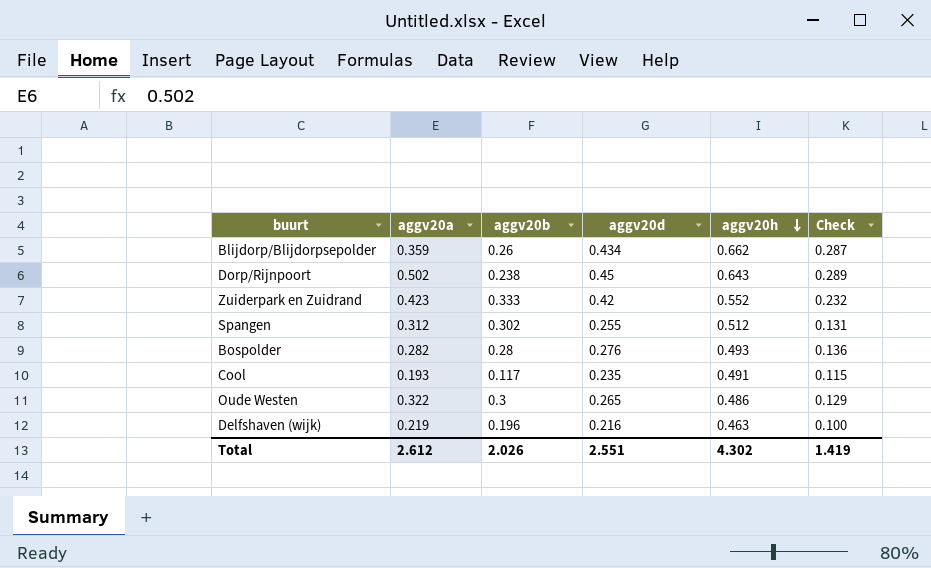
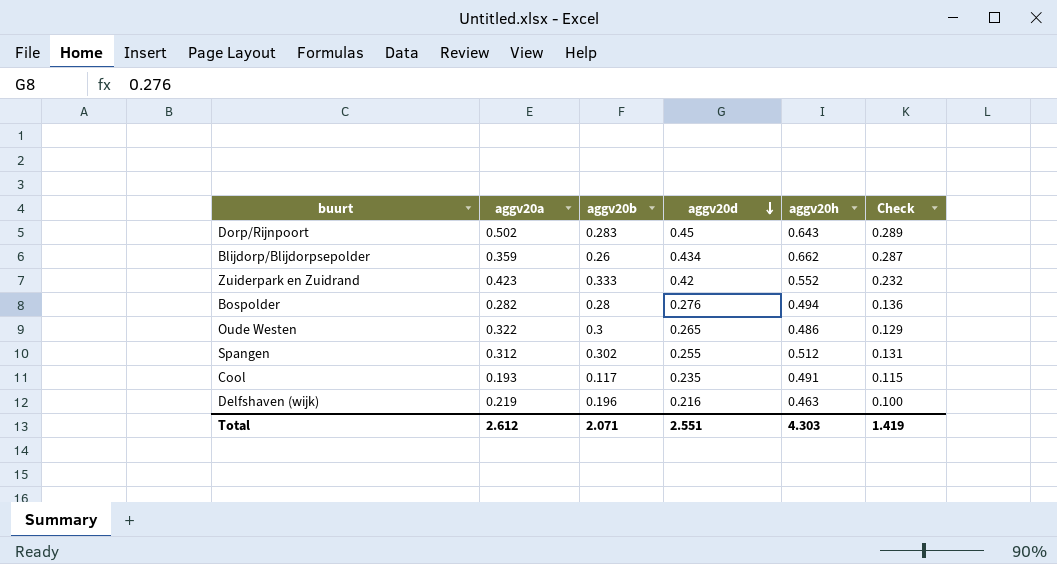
row order: aggv20h descending -> aggv20d descending
Dorp/Rijnpoort | aggv20b: 0.238 -> 0.283
Bospolder | aggv20h: 0.493 -> 0.494
Total | aggv20b: 2.026 -> 2.071
Total | aggv20h: 4.302 -> 4.303

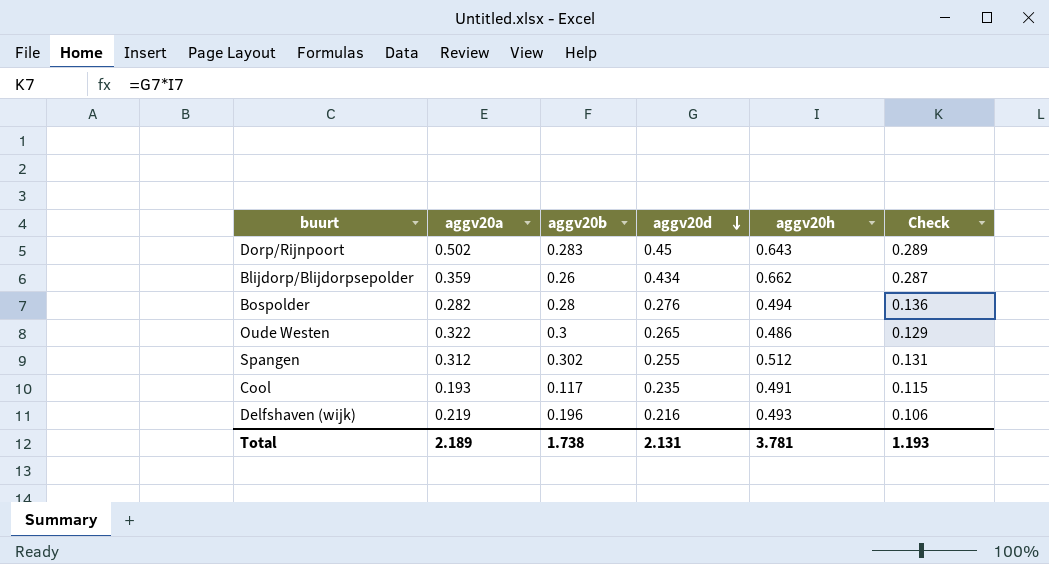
row Zuiderpark en Zuidrand: 0.423 | 0.333 | 0.42 | 0.552 | 0.232 -> none
Delfshaven (wijk) | aggv20h: 0.463 -> 0.493
Delfshaven (wijk) | Check: 0.100 -> 0.106
Total | aggv20a: 2.612 -> 2.189
Total | aggv20b: 2.071 -> 1.738
Total | aggv20d: 2.551 -> 2.131
Total | aggv20h: 4.303 -> 3.781
Total | Check: 1.419 -> 1.193

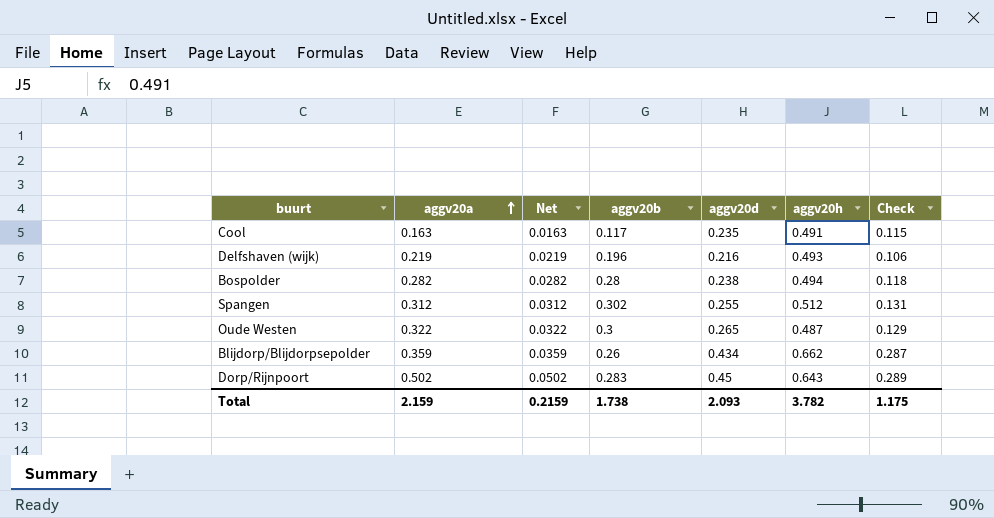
row order: aggv20d descending -> aggv20a ascending
column Net | formula: none -> [aggv20a] * 0.1
Cool | aggv20a: 0.193 -> 0.163
Bospolder | aggv20d: 0.276 -> 0.238
Bospolder | Check: 0.136 -> 0.118
Oude Westen | aggv20h: 0.486 -> 0.487
Total | aggv20a: 2.189 -> 2.159
Total | aggv20d: 2.131 -> 2.093
Total | aggv20h: 3.781 -> 3.782
Total | Check: 1.193 -> 1.175

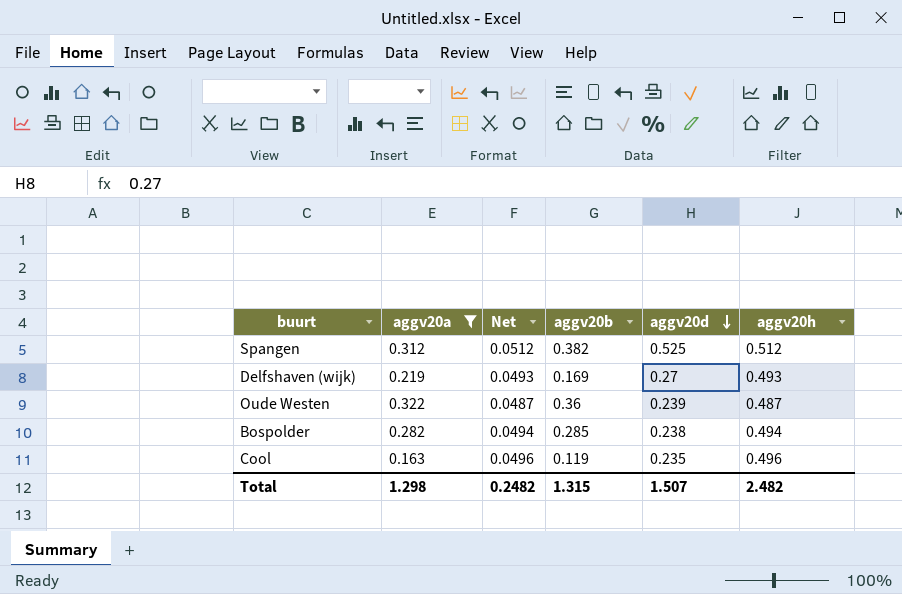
filter: none -> aggv20a <= 0.322
row order: aggv20a ascending -> aggv20d descending
column Check | formula: [aggv20d] * [aggv20h] -> none
column Net | formula: [aggv20a] * 0.1 -> [aggv20h] * 0.1
Spangen | aggv20b: 0.302 -> 0.382
Spangen | aggv20d: 0.255 -> 0.525
Delfshaven (wijk) | aggv20b: 0.196 -> 0.169
Delfshaven (wijk) | aggv20d: 0.216 -> 0.27
Oude Westen | aggv20b: 0.3 -> 0.36
Oude Westen | aggv20d: 0.265 -> 0.239
Bospolder | aggv20b: 0.28 -> 0.285
Cool | aggv20b: 0.117 -> 0.119
Cool | aggv20h: 0.491 -> 0.496
Total | aggv20a: 2.159 -> 1.298
Total | Net: 0.2159 -> 0.2482
Total | aggv20b: 1.738 -> 1.315
Total | aggv20d: 2.093 -> 1.507
Total | aggv20h: 3.782 -> 2.482

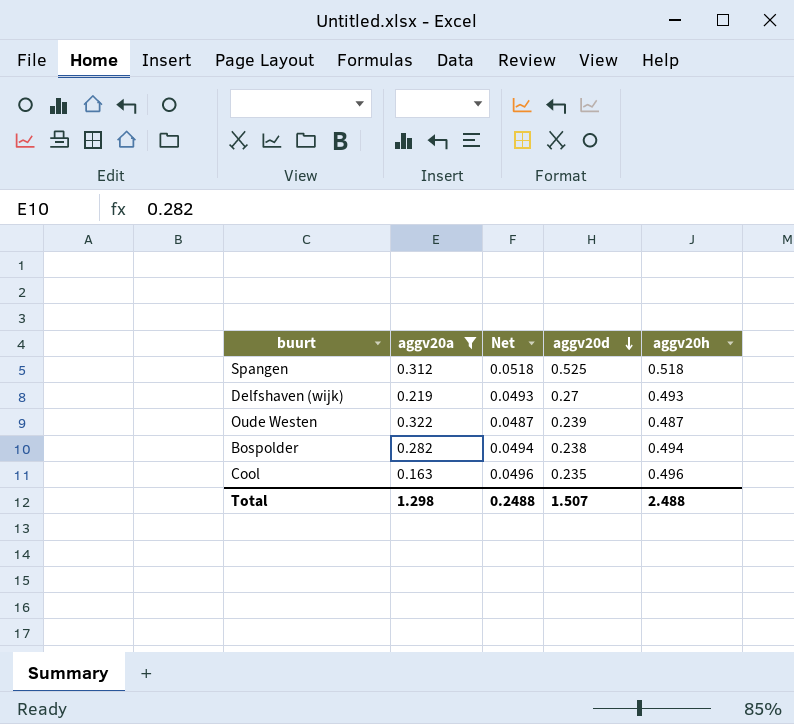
column aggv20b | position: 4 -> none
Spangen | Net: 0.0512 -> 0.0518
Spangen | aggv20h: 0.512 -> 0.518
Total | Net: 0.2482 -> 0.2488
Total | aggv20h: 2.482 -> 2.488

